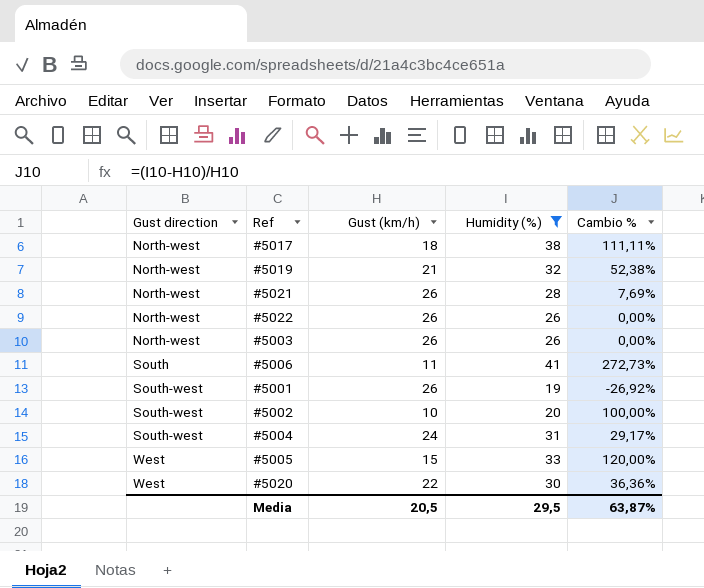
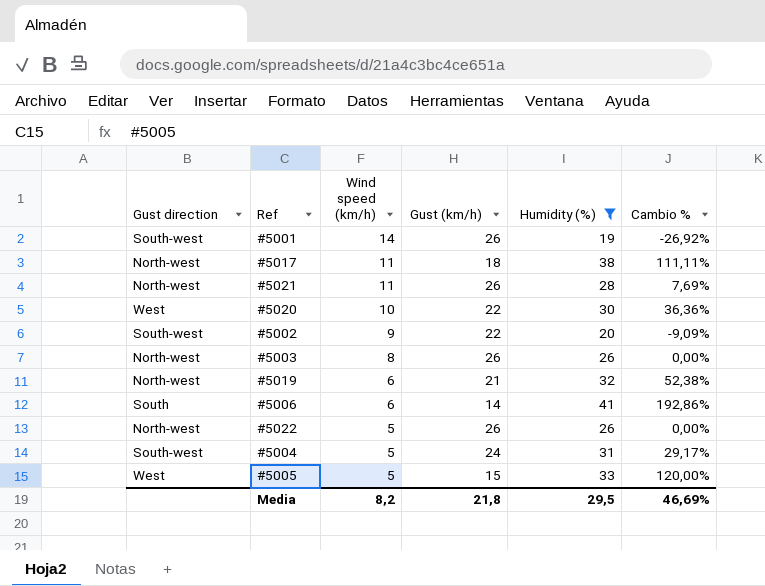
row order: Gust direction ascending -> Wind speed (km/h) descending
column Wind speed (km/h) | position: none -> 3
#5002 | Gust (km/h): 10 -> 22
#5002 | Cambio %: 100,00% -> -9,09%
#5006 | Gust (km/h): 11 -> 14
#5006 | Cambio %: 272,73% -> 192,86%
Media | Gust (km/h): 20,5 -> 21,8
Media | Cambio %: 63,87% -> 46,69%

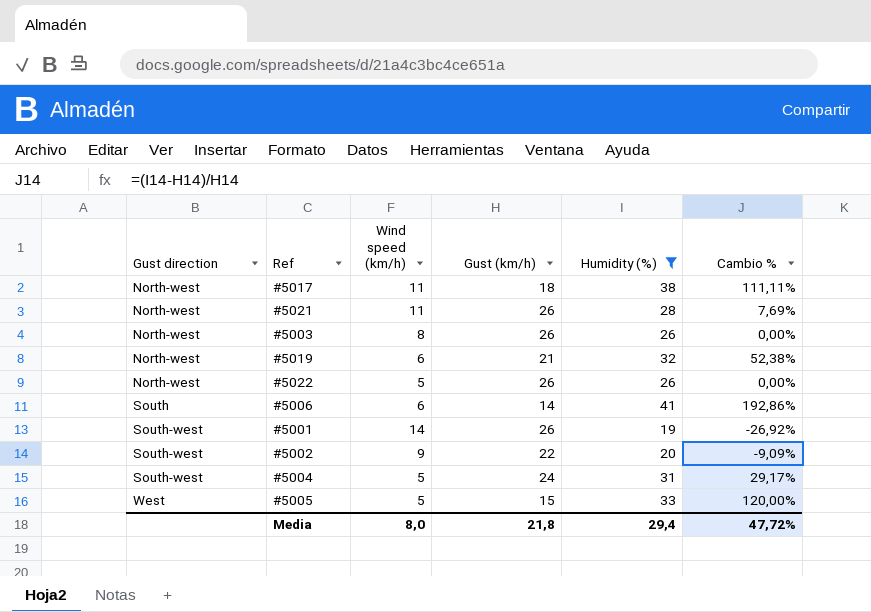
row order: Wind speed (km/h) descending -> Gust direction ascending
row #5020: West | 10 | 22 | 30 | 36,36% -> none
Media | Wind speed (km/h): 8,2 -> 8,0
Media | Humidity (%): 29,5 -> 29,4
Media | Cambio %: 46,69% -> 47,72%

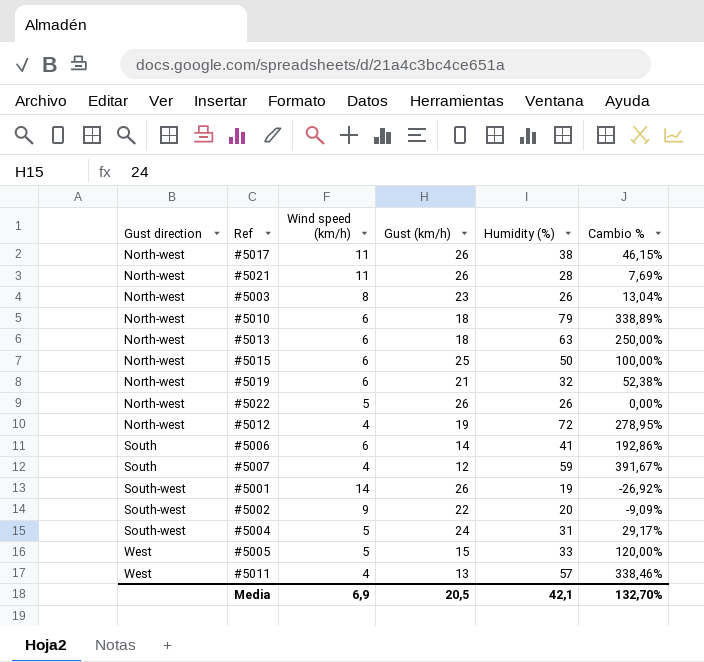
filter: Humidity (%) <= 41 -> none
#5017 | Gust (km/h): 18 -> 26
#5017 | Cambio %: 111,11% -> 46,15%
#5003 | Gust (km/h): 26 -> 23
#5003 | Cambio %: 0,00% -> 13,04%
Media | Wind speed (km/h): 8,0 -> 6,9
Media | Gust (km/h): 21,8 -> 20,5
Media | Humidity (%): 29,4 -> 42,1
Media | Cambio %: 47,72% -> 132,70%

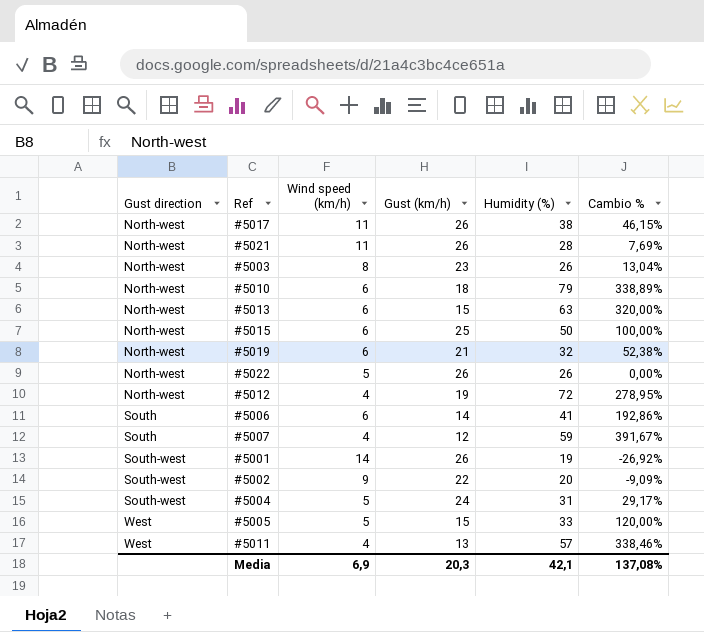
#5013 | Gust (km/h): 18 -> 15
#5013 | Cambio %: 250,00% -> 320,00%
Media | Gust (km/h): 20,5 -> 20,3
Media | Cambio %: 132,70% -> 137,08%

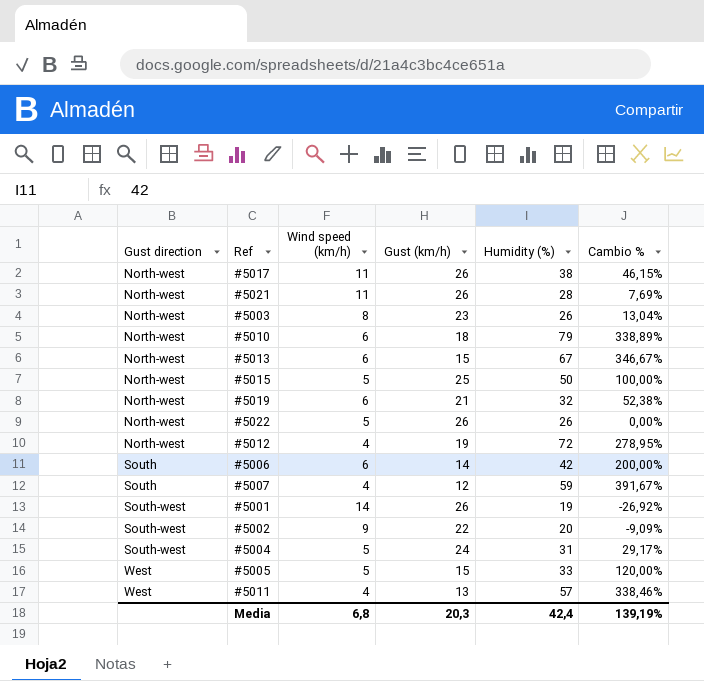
#5013 | Humidity (%): 63 -> 67
#5013 | Cambio %: 320,00% -> 346,67%
#5015 | Wind speed (km/h): 6 -> 5
#5006 | Humidity (%): 41 -> 42
#5006 | Cambio %: 192,86% -> 200,00%
Media | Wind speed (km/h): 6,9 -> 6,8
Media | Humidity (%): 42,1 -> 42,4
Media | Cambio %: 137,08% -> 139,19%

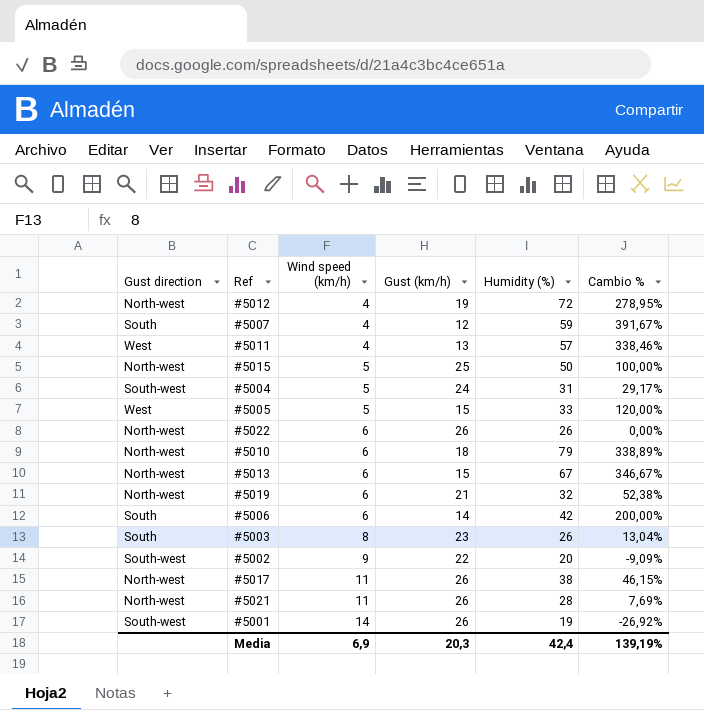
row order: Gust direction ascending -> Wind speed (km/h) ascending
#5022 | Wind speed (km/h): 5 -> 6
#5003 | Gust direction: North-west -> South
Media | Wind speed (km/h): 6,8 -> 6,9

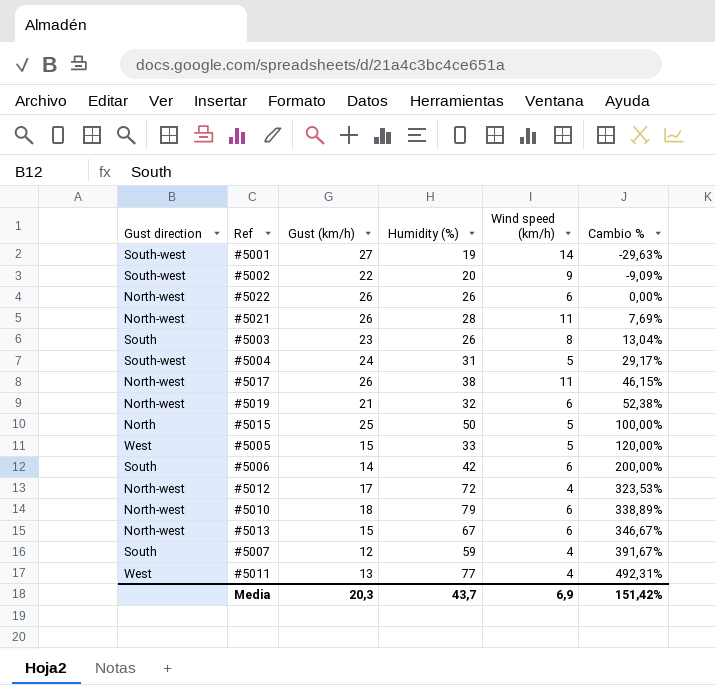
row order: Wind speed (km/h) ascending -> Cambio % ascending
column Wind speed (km/h) | position: 3 -> 5
#5001 | Gust (km/h): 26 -> 27
#5001 | Cambio %: -26,92% -> -29,63%
#5015 | Gust direction: North-west -> North
#5012 | Gust (km/h): 19 -> 17
#5012 | Cambio %: 278,95% -> 323,53%
#5011 | Humidity (%): 57 -> 77
#5011 | Cambio %: 338,46% -> 492,31%
Media | Humidity (%): 42,4 -> 43,7
Media | Cambio %: 139,19% -> 151,42%

